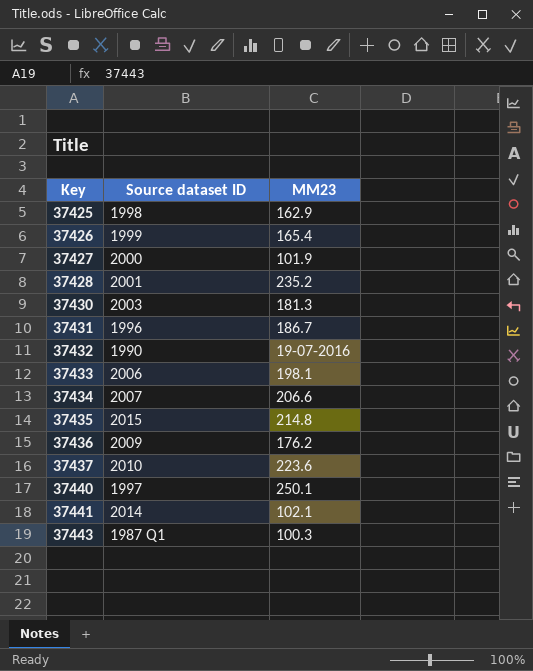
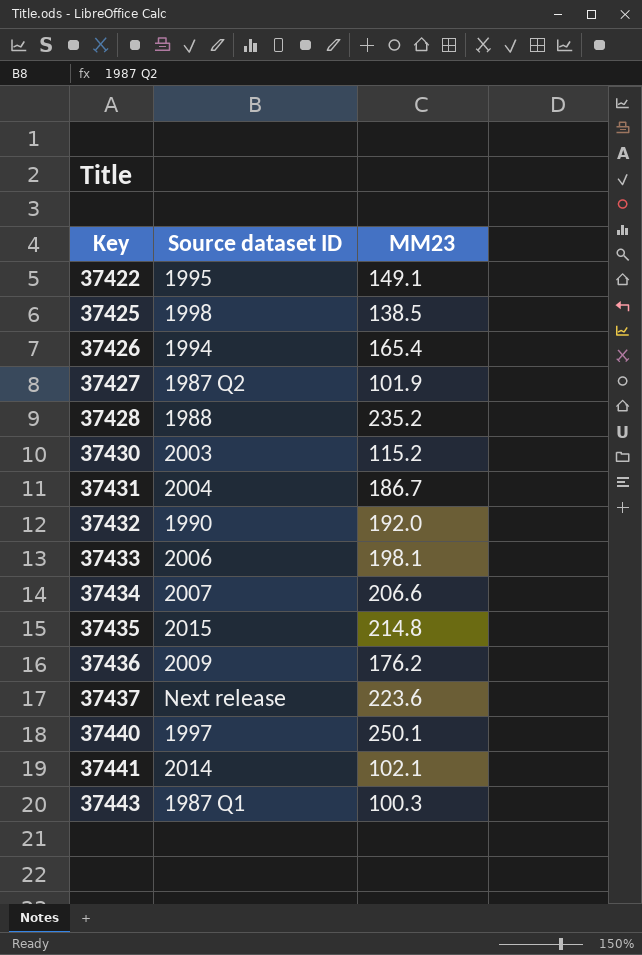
row 37422: none -> 1995 | 149.1
37425 | MM23: 162.9 -> 138.5
37426 | Source dataset ID: 1999 -> 1994
37427 | Source dataset ID: 2000 -> 1987 Q2
37428 | Source dataset ID: 2001 -> 1988
37430 | MM23: 181.3 -> 115.2
37431 | Source dataset ID: 1996 -> 2004
37432 | MM23: 19-07-2016 -> 192.0
37437 | Source dataset ID: 2010 -> Next release

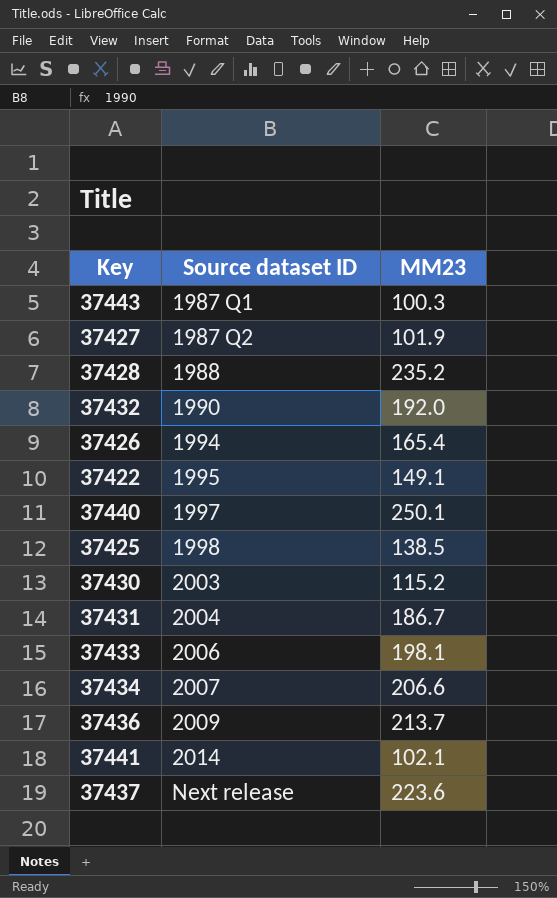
row order: Key ascending -> Source dataset ID ascending
row 37435: 2015 | 214.8 -> none
37436 | MM23: 176.2 -> 213.7

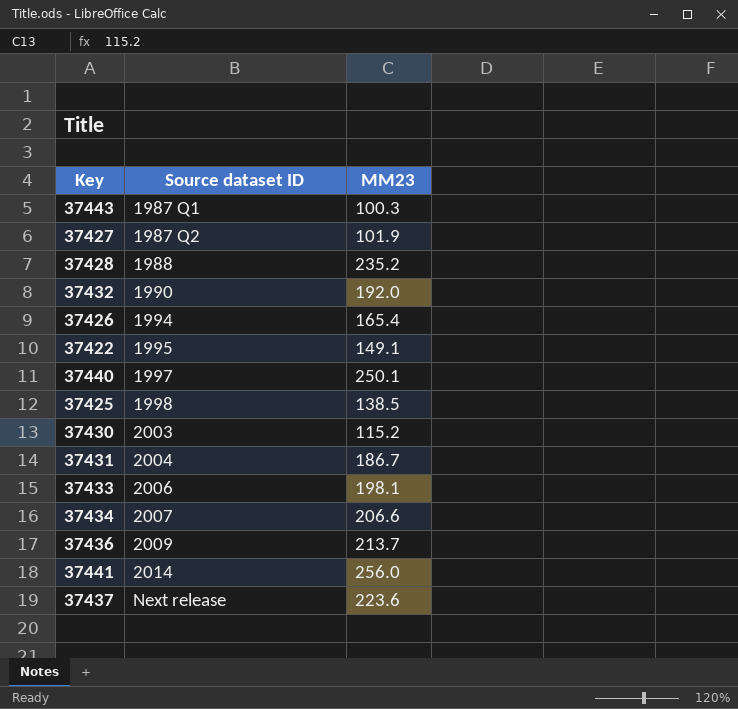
37441 | MM23: 102.1 -> 256.0

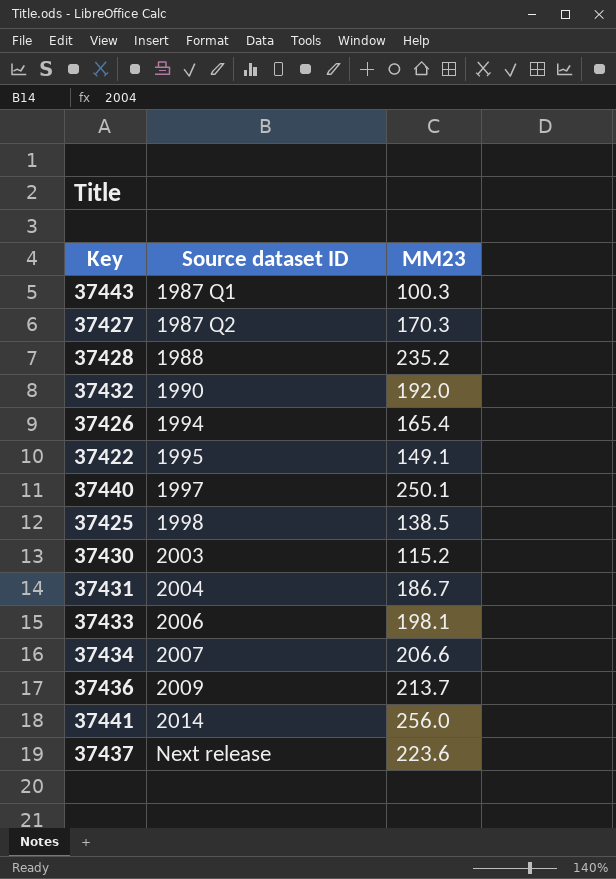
37427 | MM23: 101.9 -> 170.3

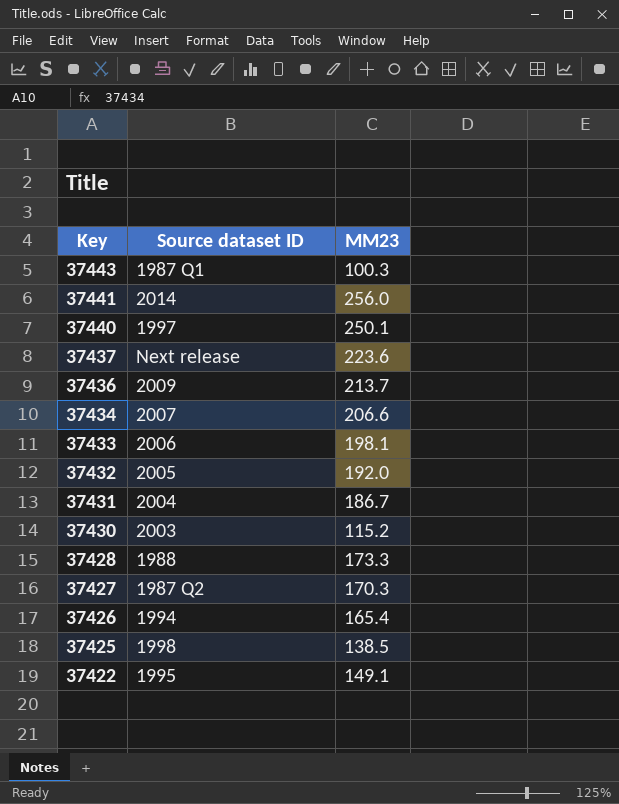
row order: Source dataset ID ascending -> Key descending
37432 | Source dataset ID: 1990 -> 2005
37428 | MM23: 235.2 -> 173.3

